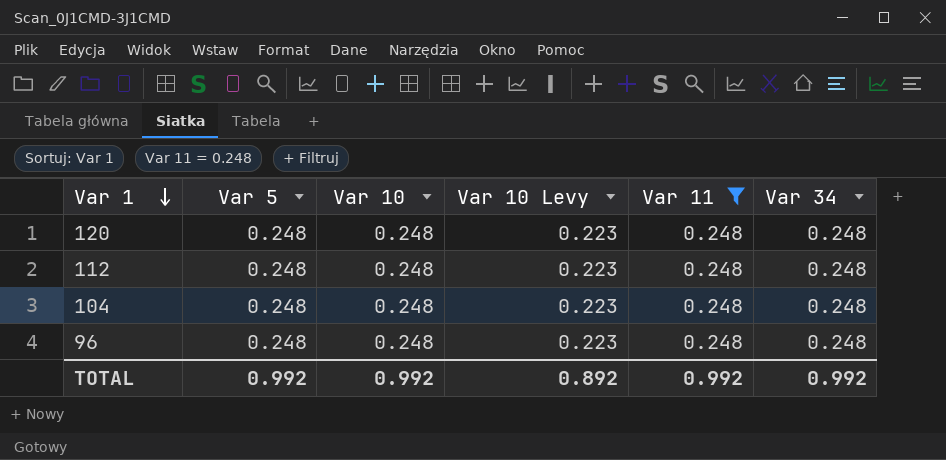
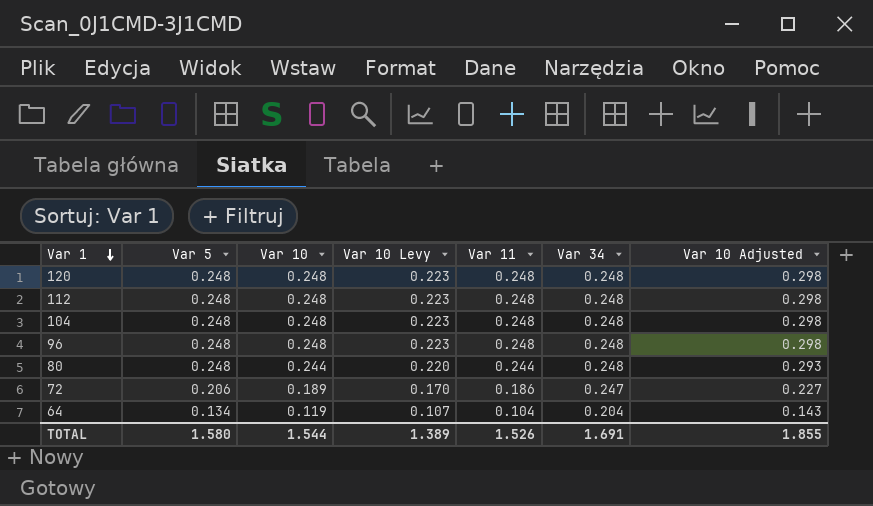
filter: Var 11 = 0.248 -> none
column Var 10 Adjusted | formula: none -> [Var 10] * 1.2
TOTAL | Var 5: 0.992 -> 1.580
TOTAL | Var 10: 0.992 -> 1.544
TOTAL | Var 10 Levy: 0.892 -> 1.389
TOTAL | Var 11: 0.992 -> 1.526
TOTAL | Var 34: 0.992 -> 1.691

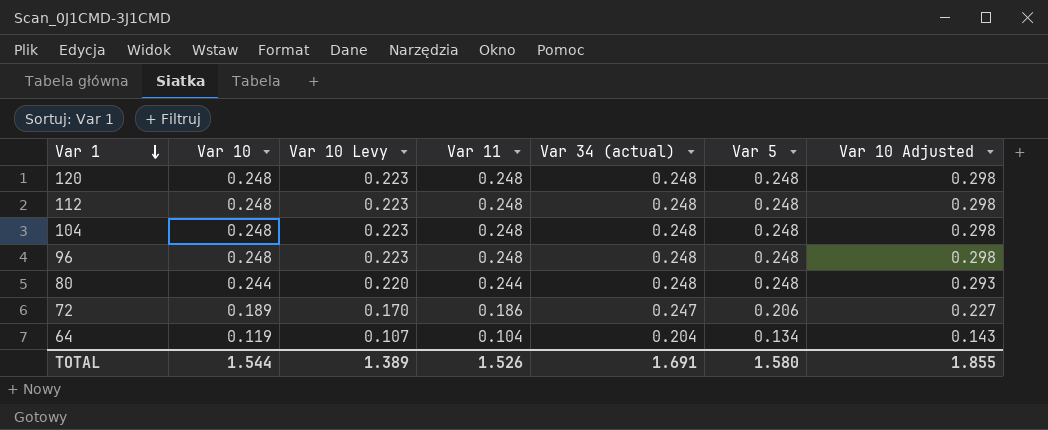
column name: Var 34 -> Var 34 (actual)
column Var 5 | position: 2 -> 6

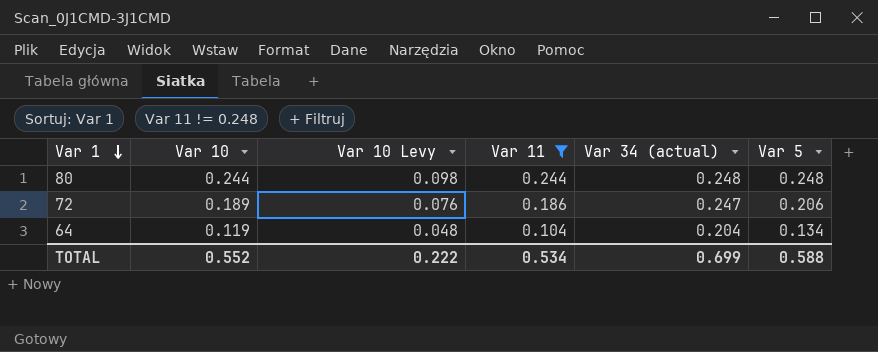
filter: none -> Var 11 != 0.248
column Var 10 Adjusted | formula: [Var 10] * 1.2 -> none
column Var 10 Levy | formula: [Var 10] * 0.9 -> [Var 10] * 0.4
TOTAL | Var 10: 1.544 -> 0.552
TOTAL | Var 10 Levy: 1.389 -> 0.222
TOTAL | Var 11: 1.526 -> 0.534
TOTAL | Var 34 (actual): 1.691 -> 0.699
TOTAL | Var 5: 1.580 -> 0.588

